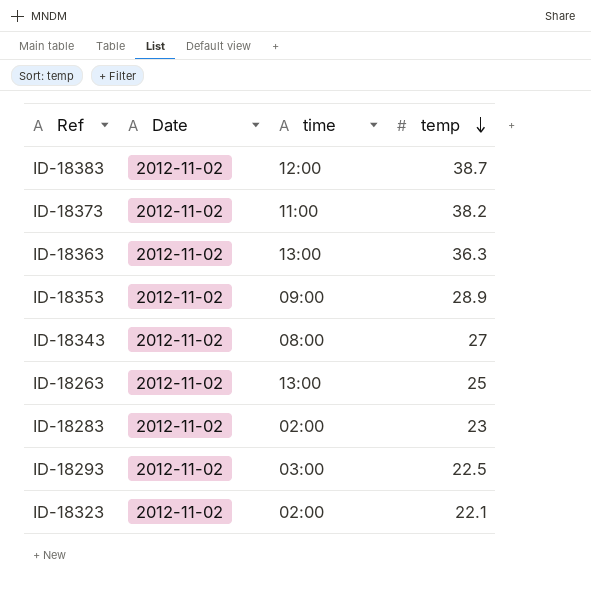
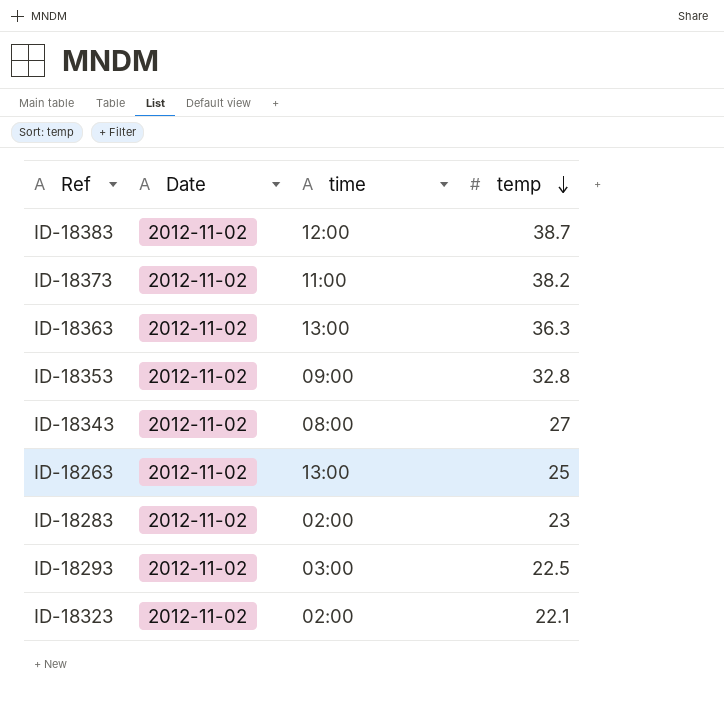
ID-18353 | temp: 28.9 -> 32.8

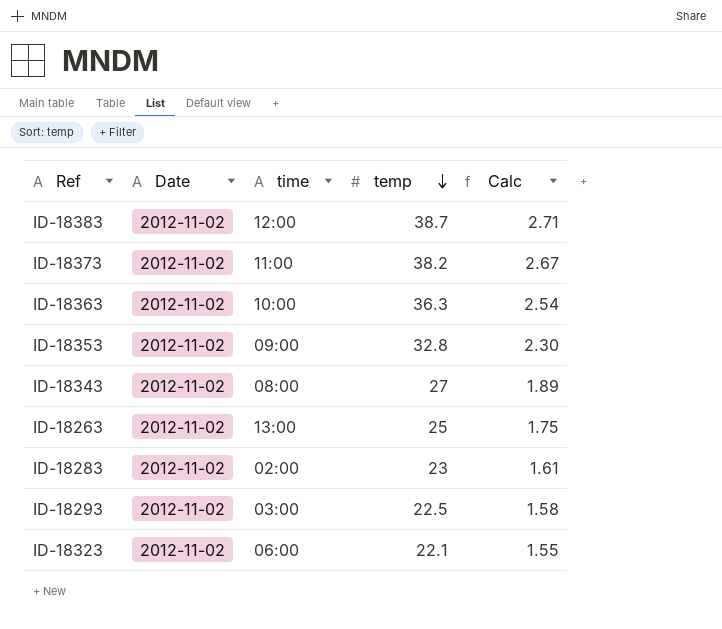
column Calc | formula: none -> [temp] * 0.07
ID-18363 | time: 13:00 -> 10:00
ID-18323 | time: 02:00 -> 06:00

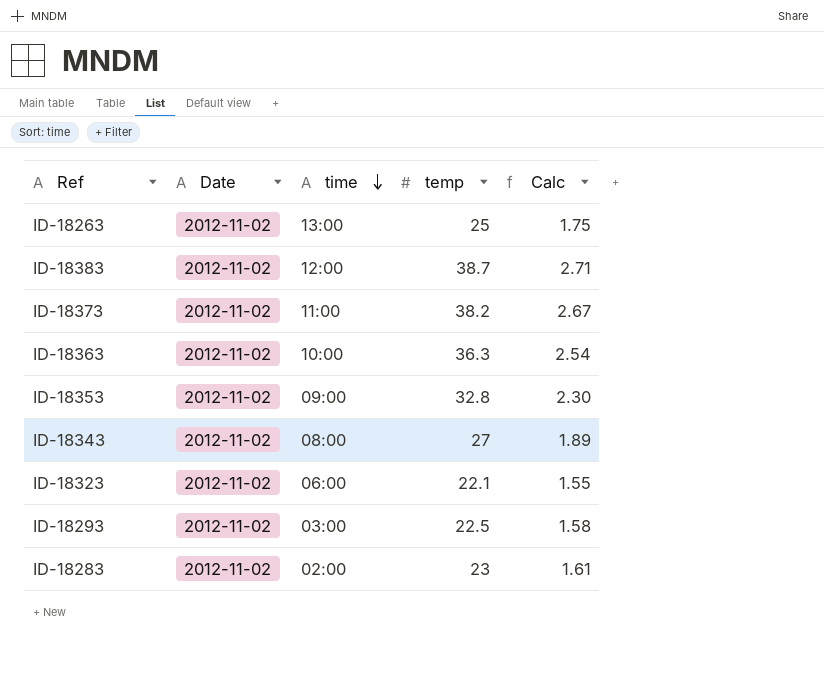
row order: temp descending -> time descending

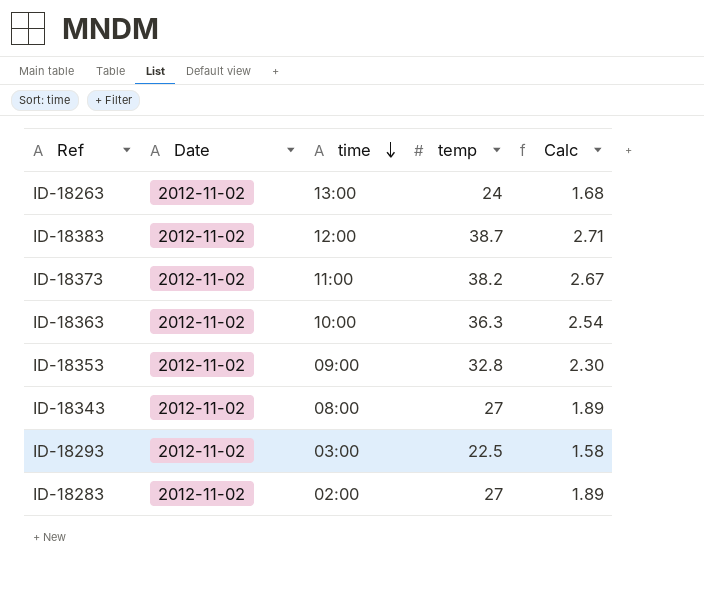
row ID-18323: 2012-11-02 | 06:00 | 22.1 | 1.55 -> none
ID-18263 | temp: 25 -> 24
ID-18263 | Calc: 1.75 -> 1.68
ID-18283 | temp: 23 -> 27
ID-18283 | Calc: 1.61 -> 1.89

